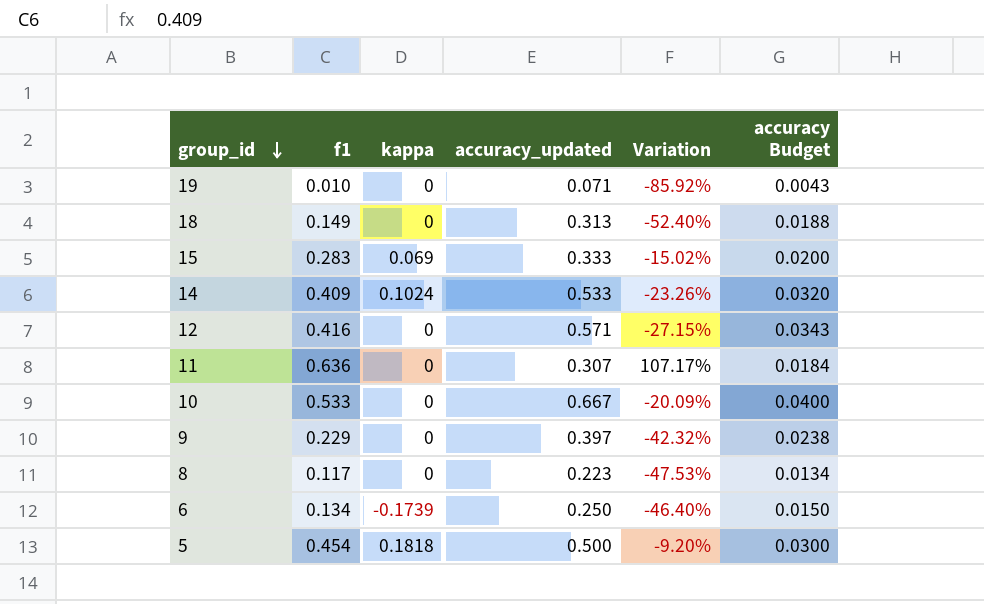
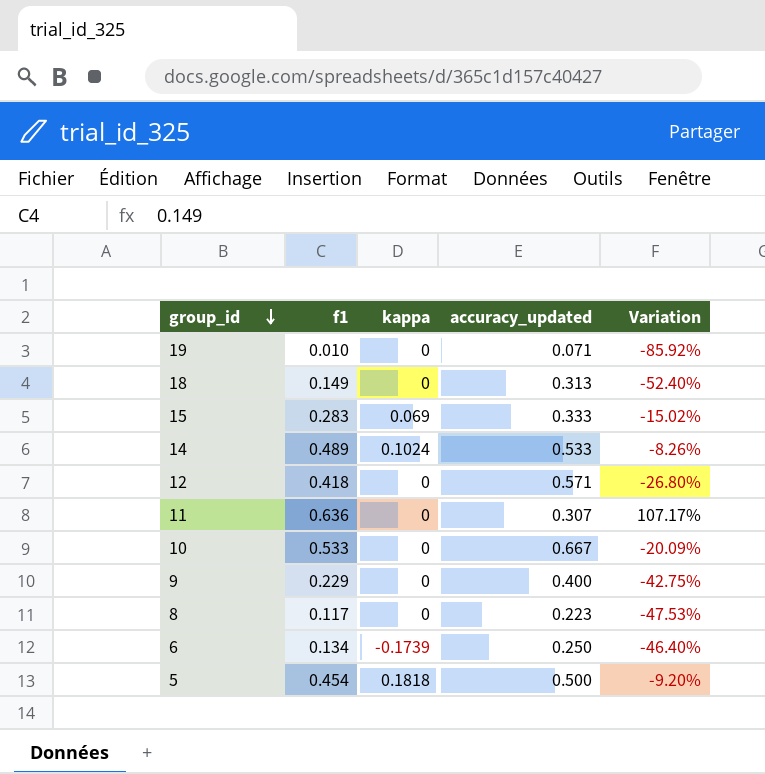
column accuracy Budget | formula: [accuracy_updated] * 0.06 -> none
14 | f1: 0.409 -> 0.489
14 | Variation: -23.26% -> -8.26%
12 | f1: 0.416 -> 0.418
12 | Variation: -27.15% -> -26.80%
9 | accuracy_updated: 0.397 -> 0.400
9 | Variation: -42.32% -> -42.75%

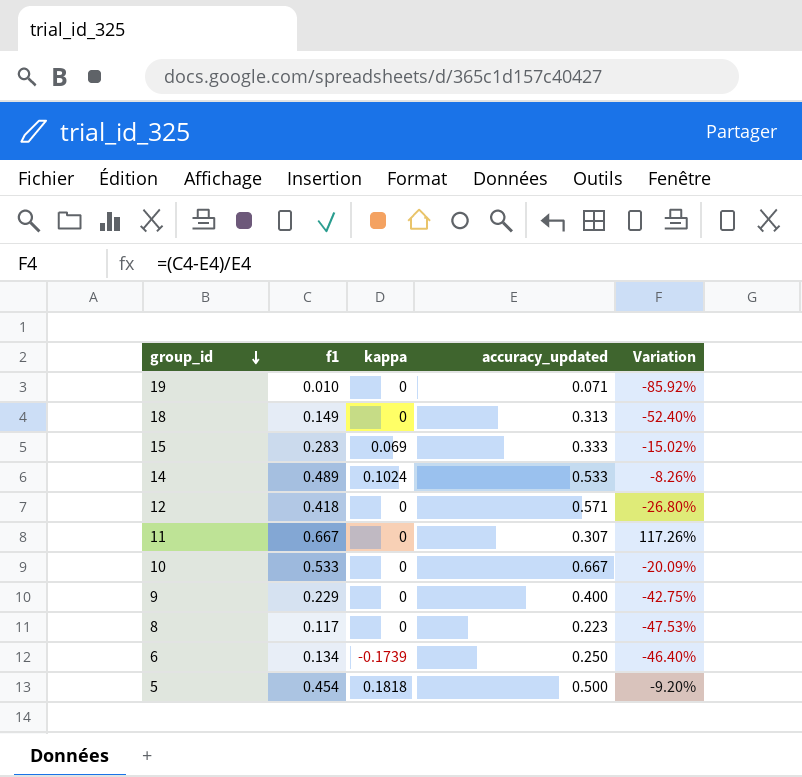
11 | f1: 0.636 -> 0.667
11 | Variation: 107.17% -> 117.26%

